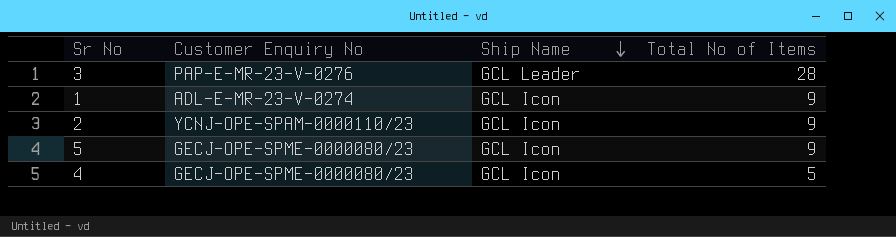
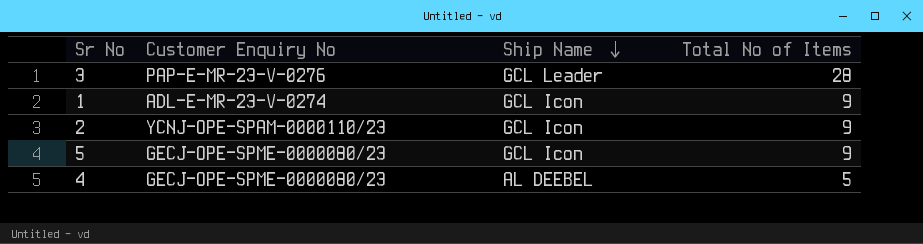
4 | Ship Name: GCL Icon -> AL DEEBEL

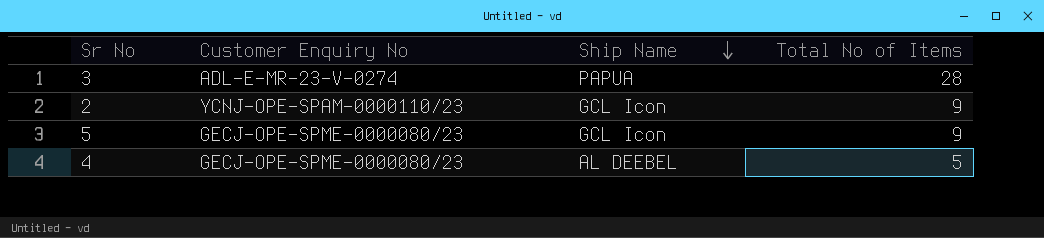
row 1: ADL-E-MR-23-V-0274 | GCL Icon | 9 -> none
3 | Customer Enquiry No: PAP-E-MR-23-V-0276 -> ADL-E-MR-23-V-0274
3 | Ship Name: GCL Leader -> PAPUA

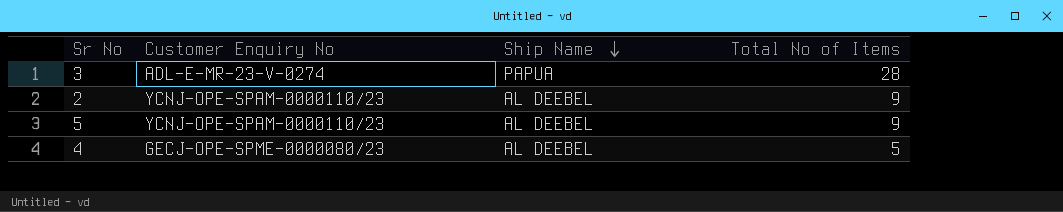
2 | Ship Name: GCL Icon -> AL DEEBEL
5 | Customer Enquiry No: GECJ-OPE-SPME-0000080/23 -> YCNJ-OPE-SPAM-0000110/23
5 | Ship Name: GCL Icon -> AL DEEBEL

